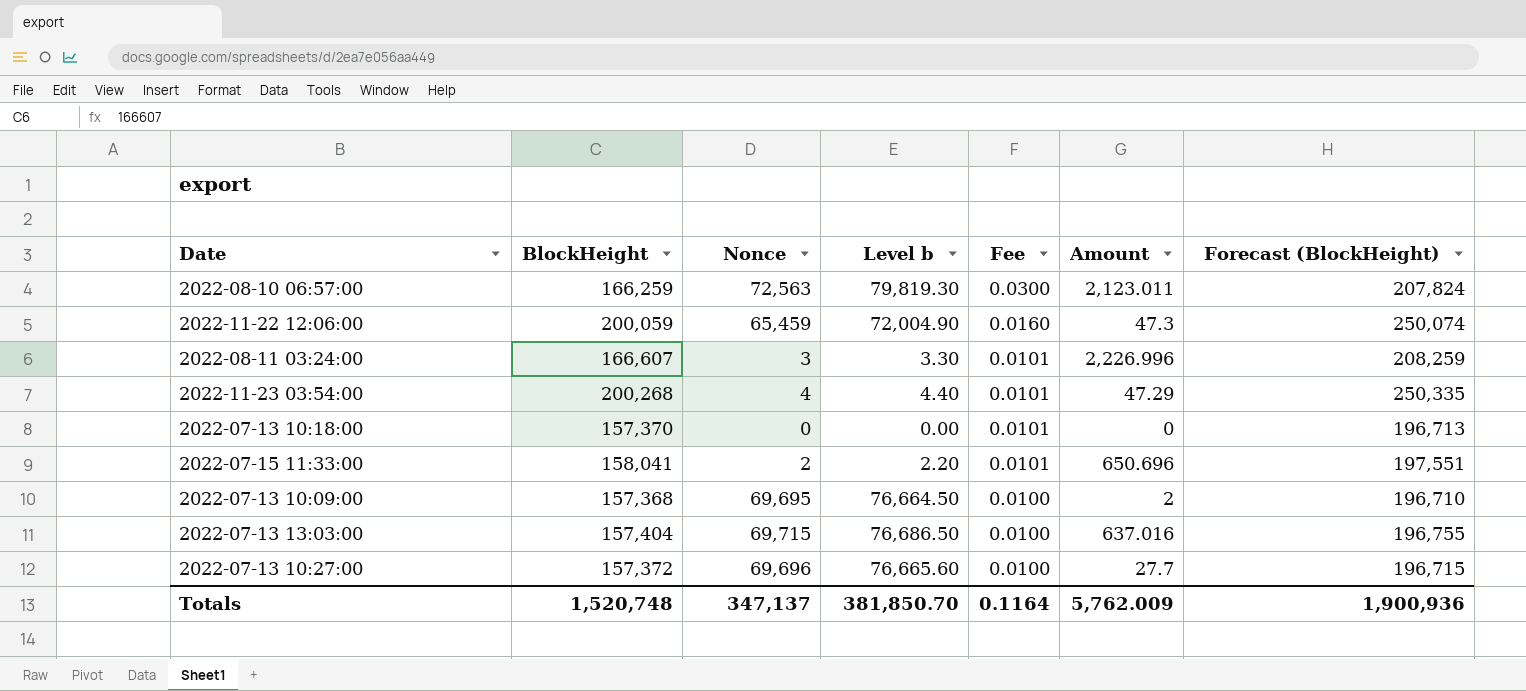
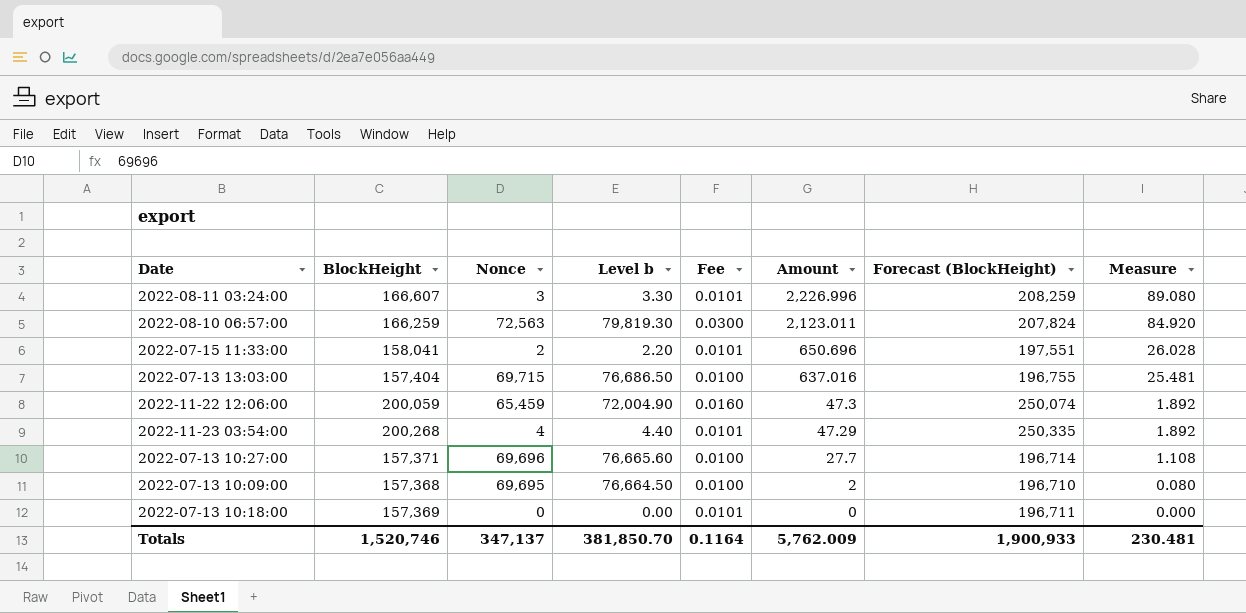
row order: Fee descending -> Amount descending
column Measure | formula: none -> [Amount] * 0.04
2022-07-13 10:27:00 | BlockHeight: 157,372 -> 157,371
2022-07-13 10:27:00 | Forecast (BlockHeight): 196,715 -> 196,714
2022-07-13 10:18:00 | BlockHeight: 157,370 -> 157,369
2022-07-13 10:18:00 | Forecast (BlockHeight): 196,713 -> 196,711
Totals | BlockHeight: 1,520,748 -> 1,520,746
Totals | Forecast (BlockHeight): 1,900,936 -> 1,900,933

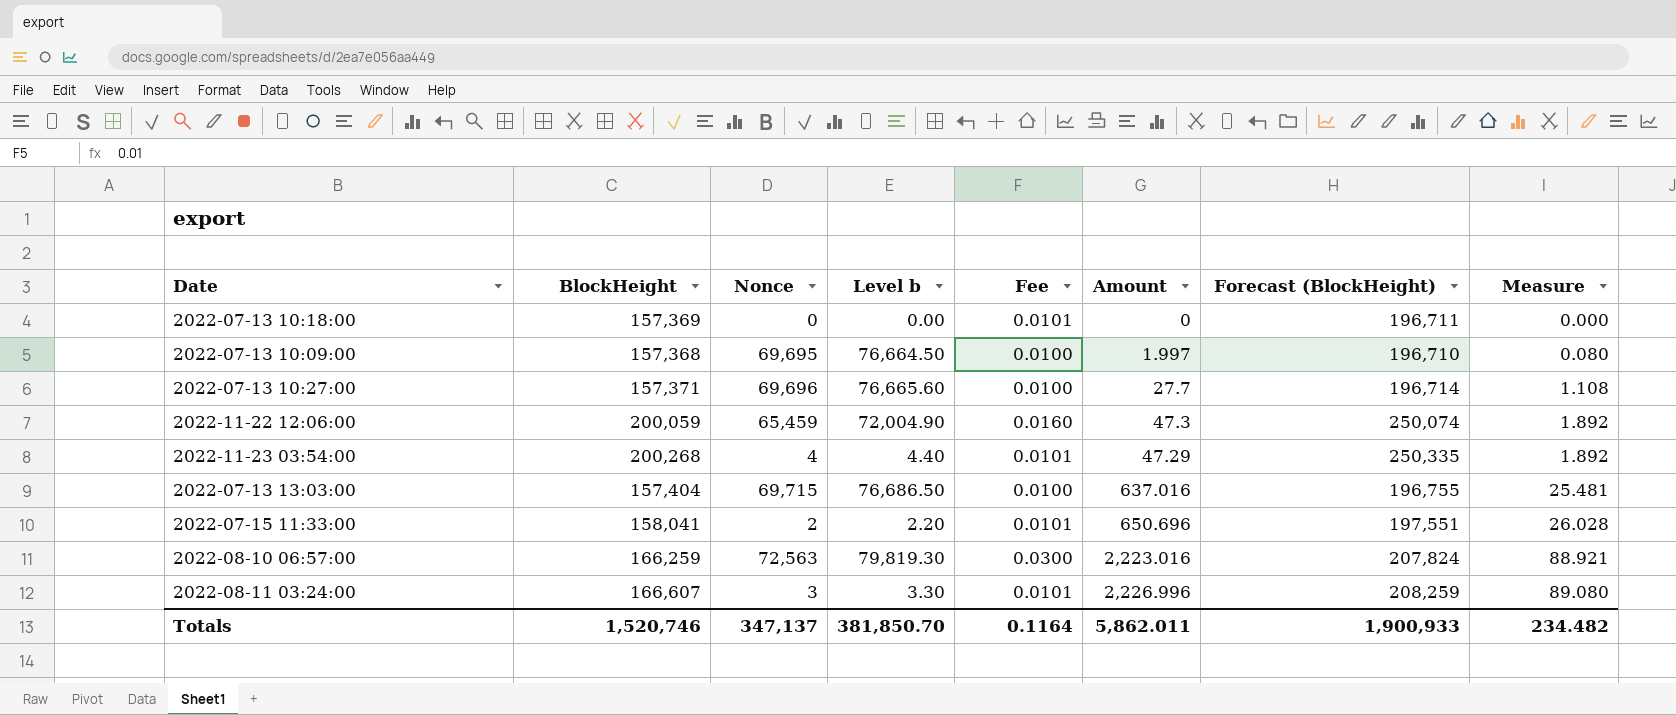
row order: Amount descending -> Measure ascending
2022-07-13 10:09:00 | Amount: 2 -> 1.997
2022-08-10 06:57:00 | Amount: 2,123.011 -> 2,223.016
2022-08-10 06:57:00 | Measure: 84.920 -> 88.921
Totals | Amount: 5,762.009 -> 5,862.011
Totals | Measure: 230.481 -> 234.482

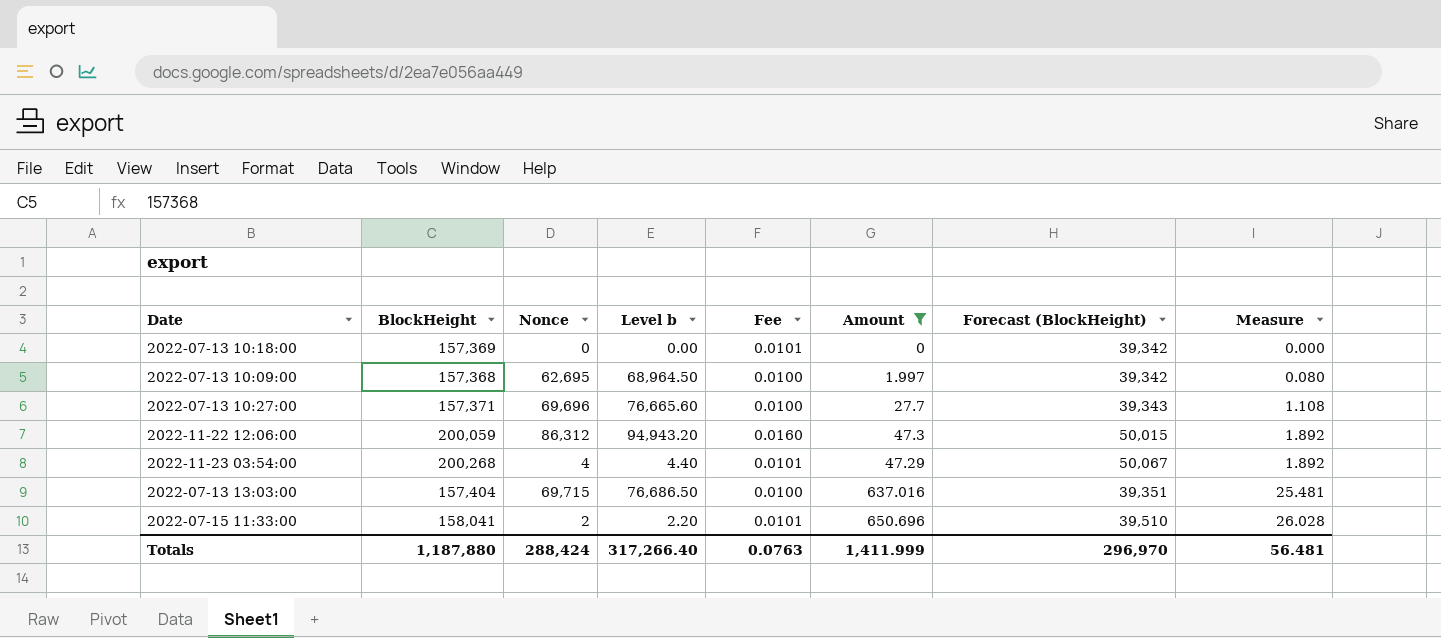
filter: none -> Amount <= 650.696
column Forecast (BlockHeight) | formula: [BlockHeight] * 1.25 -> [BlockHeight] * 0.25
2022-07-13 10:09:00 | Nonce: 69,695 -> 62,695
2022-07-13 10:09:00 | Level b: 76,664.50 -> 68,964.50
2022-11-22 12:06:00 | Nonce: 65,459 -> 86,312
2022-11-22 12:06:00 | Level b: 72,004.90 -> 94,943.20
Totals | BlockHeight: 1,520,746 -> 1,187,880
Totals | Nonce: 347,137 -> 288,424
Totals | Level b: 381,850.70 -> 317,266.40
Totals | Fee: 0.1164 -> 0.0763
Totals | Amount: 5,862.011 -> 1,411.999
Totals | Forecast (BlockHeight): 1,900,933 -> 296,970
Totals | Measure: 234.482 -> 56.481

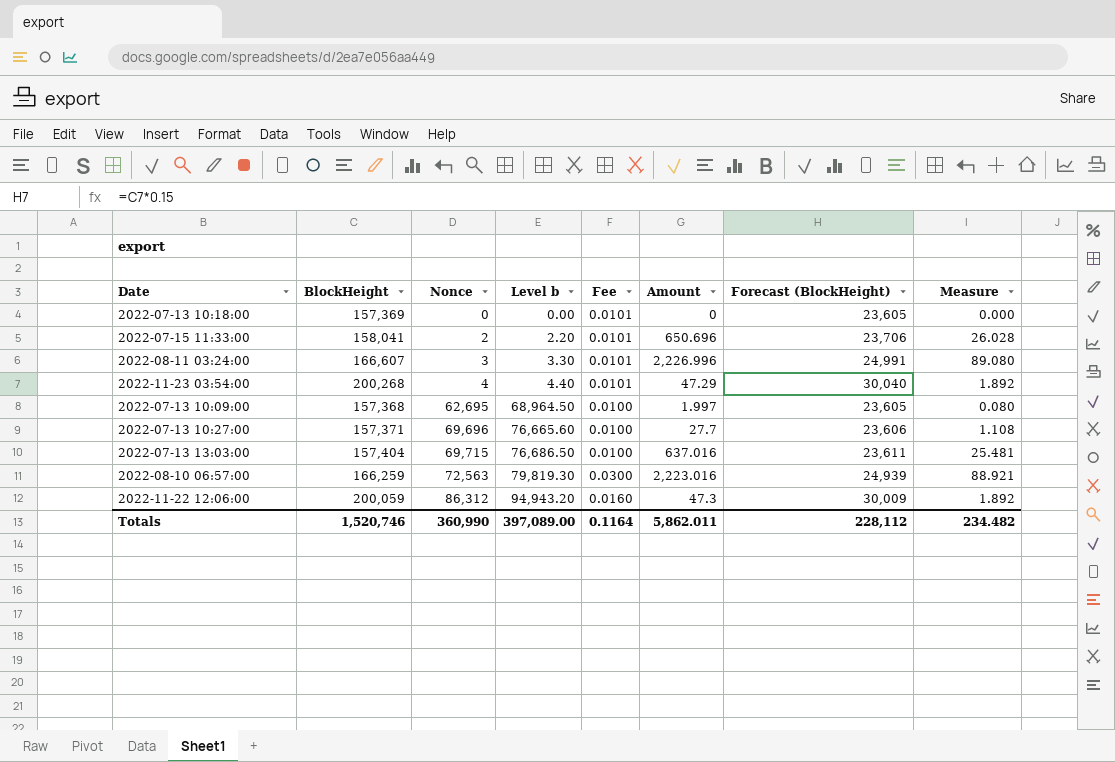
filter: Amount <= 650.696 -> none
row order: Measure ascending -> Nonce ascending
column Forecast (BlockHeight) | formula: [BlockHeight] * 0.25 -> [BlockHeight] * 0.15
Totals | BlockHeight: 1,187,880 -> 1,520,746
Totals | Nonce: 288,424 -> 360,990
Totals | Level b: 317,266.40 -> 397,089.00
Totals | Fee: 0.0763 -> 0.1164
Totals | Amount: 1,411.999 -> 5,862.011
Totals | Forecast (BlockHeight): 296,970 -> 228,112
Totals | Measure: 56.481 -> 234.482

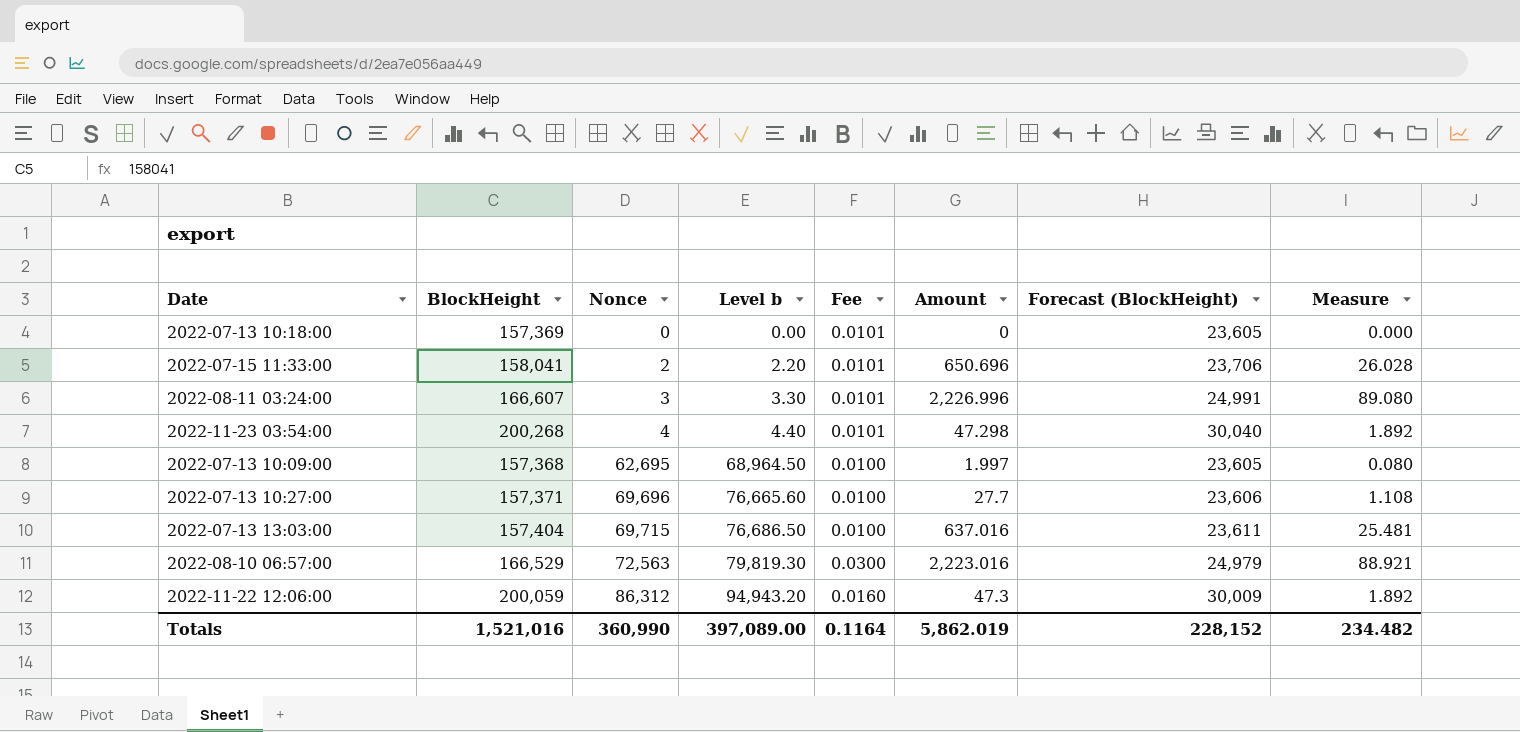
2022-11-23 03:54:00 | Amount: 47.29 -> 47.298
2022-08-10 06:57:00 | BlockHeight: 166,259 -> 166,529
2022-08-10 06:57:00 | Forecast (BlockHeight): 24,939 -> 24,979
Totals | BlockHeight: 1,520,746 -> 1,521,016
Totals | Amount: 5,862.011 -> 5,862.019
Totals | Forecast (BlockHeight): 228,112 -> 228,152

